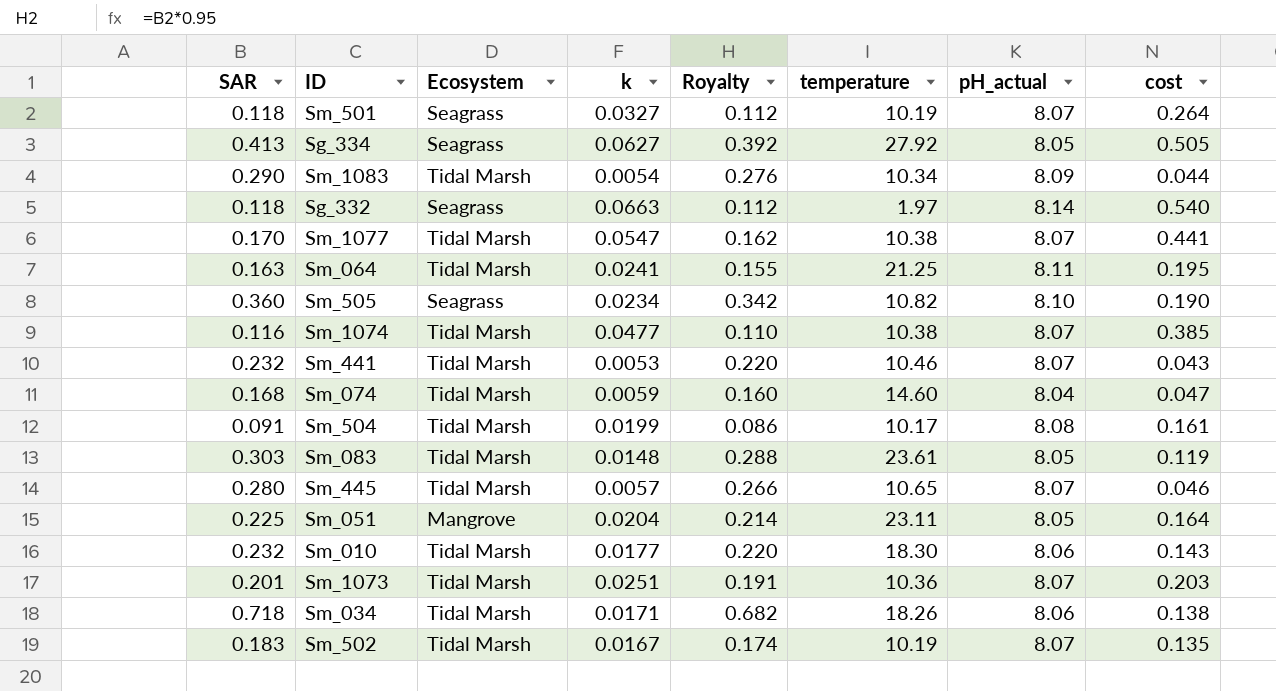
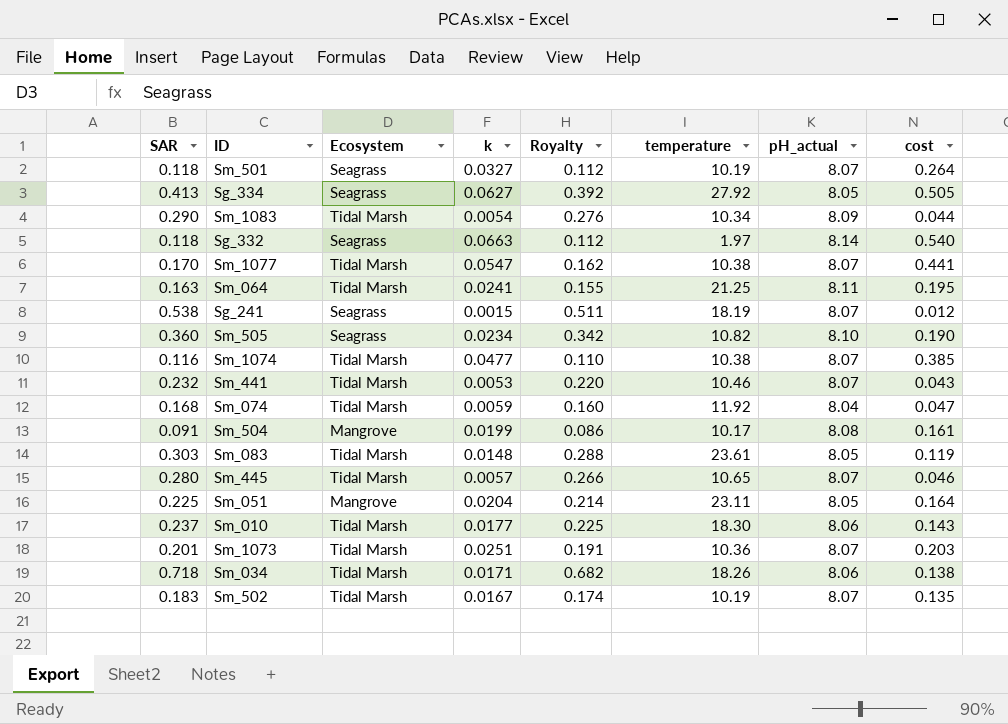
row Sg_241: none -> 0.538 | Seagrass | 0.0015 | 0.511 | 18.19 | 8.07 | 0.012
Sm_074 | temperature: 14.60 -> 11.92
Sm_504 | Ecosystem: Tidal Marsh -> Mangrove
Sm_010 | SAR: 0.232 -> 0.237
Sm_010 | Royalty: 0.220 -> 0.225

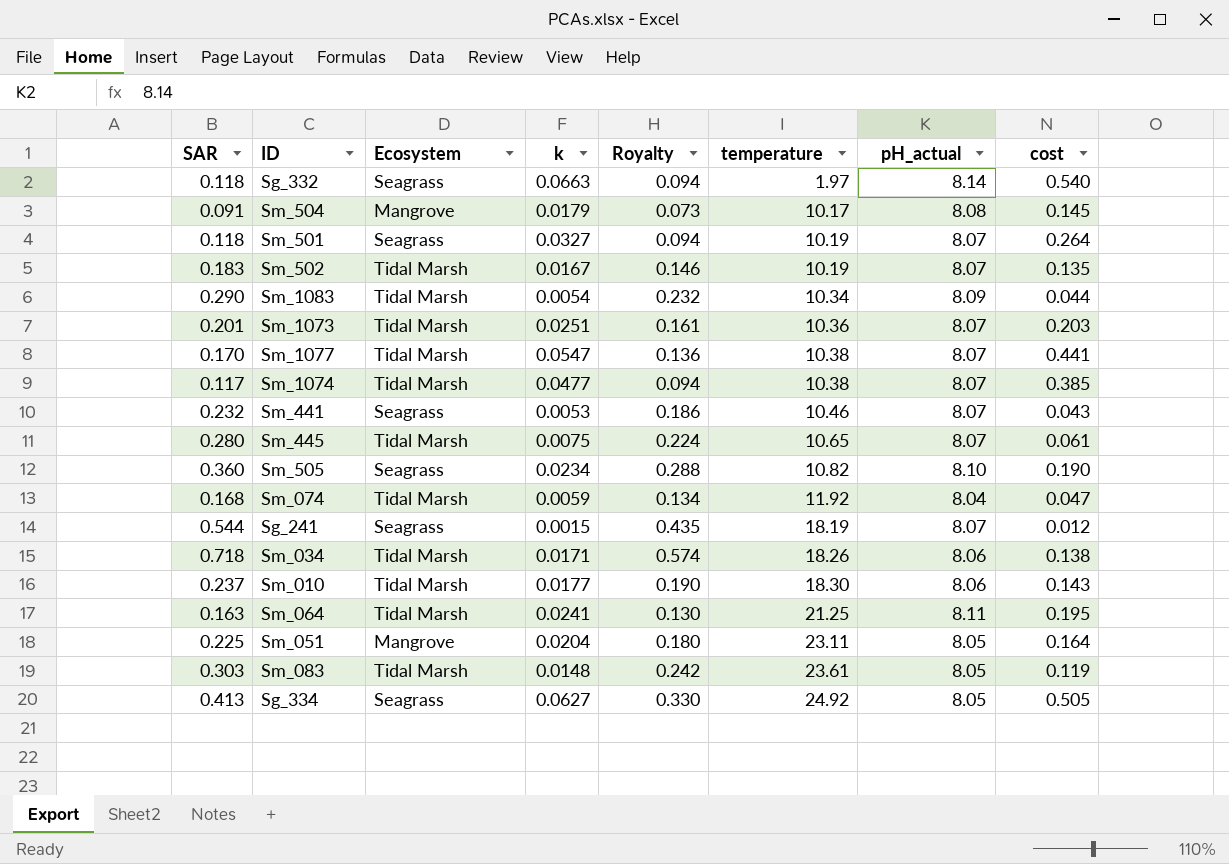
row order: none -> temperature ascending
column Royalty | formula: [SAR] * 0.95 -> [SAR] * 0.8
Sm_504 | k: 0.0199 -> 0.0179
Sm_504 | cost: 0.161 -> 0.145
Sm_1074 | SAR: 0.116 -> 0.117
Sm_441 | Ecosystem: Tidal Marsh -> Seagrass
Sm_445 | k: 0.0057 -> 0.0075
Sm_445 | cost: 0.046 -> 0.061
Sg_241 | SAR: 0.538 -> 0.544
Sg_334 | temperature: 27.92 -> 24.92

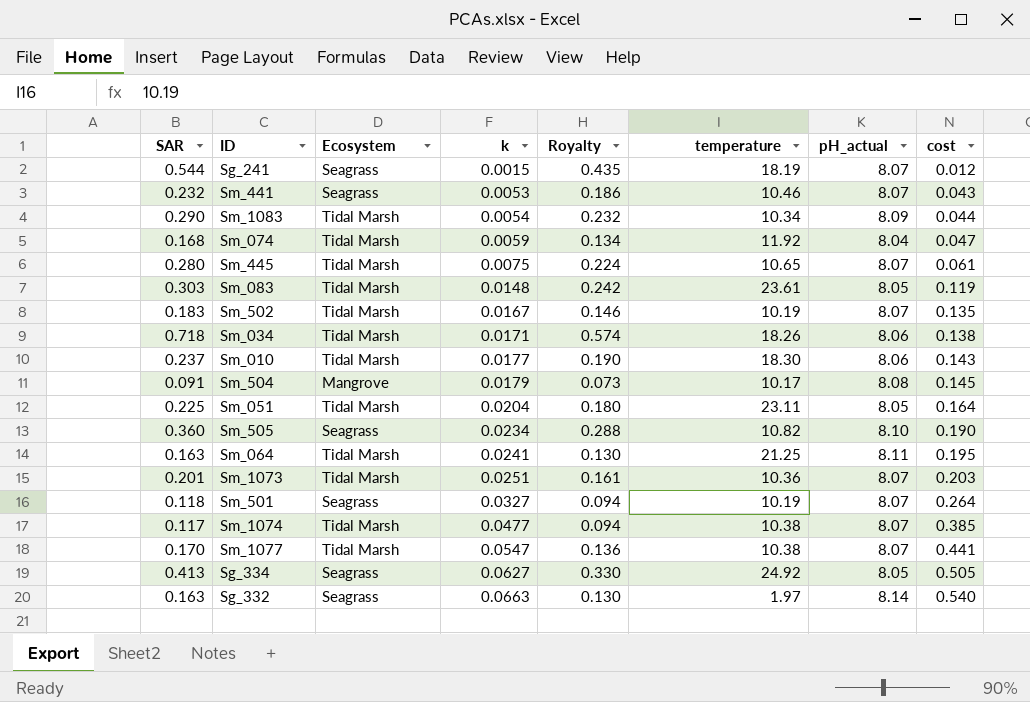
row order: temperature ascending -> k ascending
Sm_051 | Ecosystem: Mangrove -> Tidal Marsh
Sg_332 | SAR: 0.118 -> 0.163
Sg_332 | Royalty: 0.094 -> 0.130

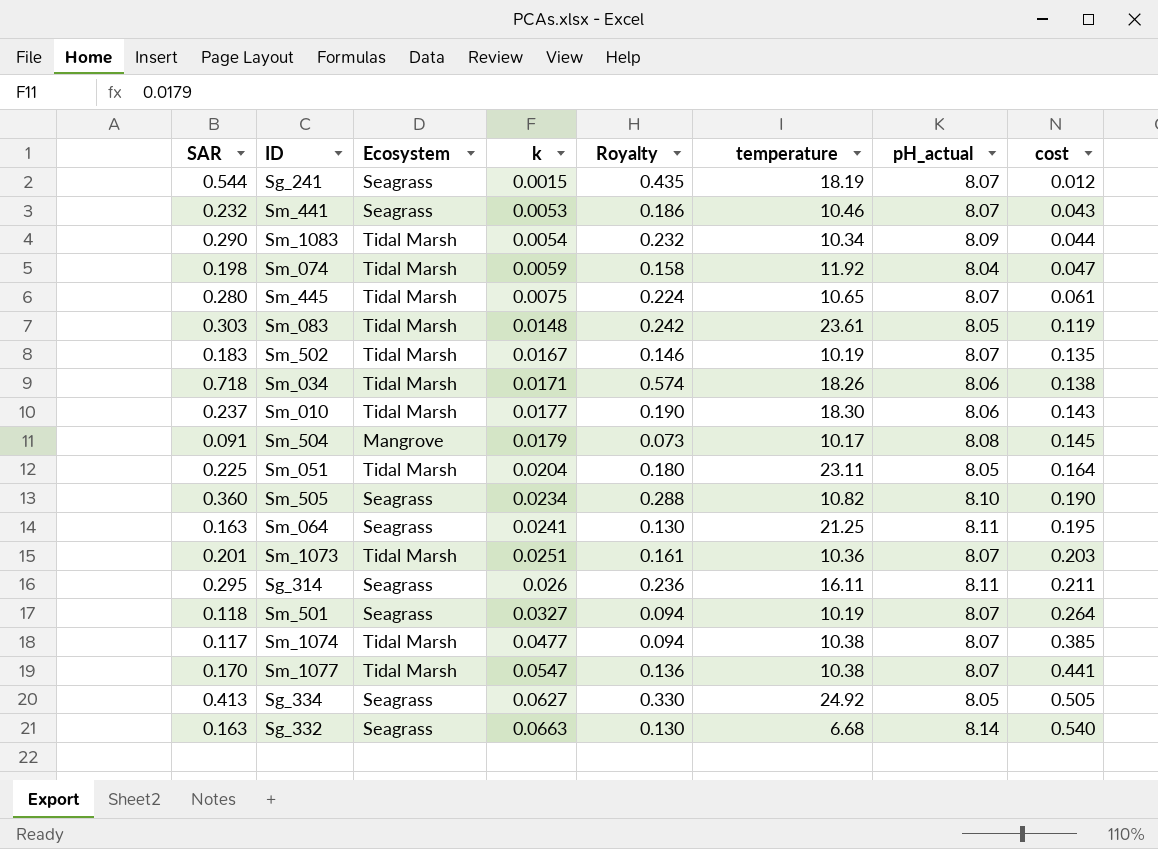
Sm_074 | SAR: 0.168 -> 0.198
Sm_074 | Royalty: 0.134 -> 0.158
Sm_064 | Ecosystem: Tidal Marsh -> Seagrass
row Sg_314: none -> 0.295 | Seagrass | 0.026 | 0.236 | 16.11 | 8.11 | 0.211
Sg_332 | temperature: 1.97 -> 6.68

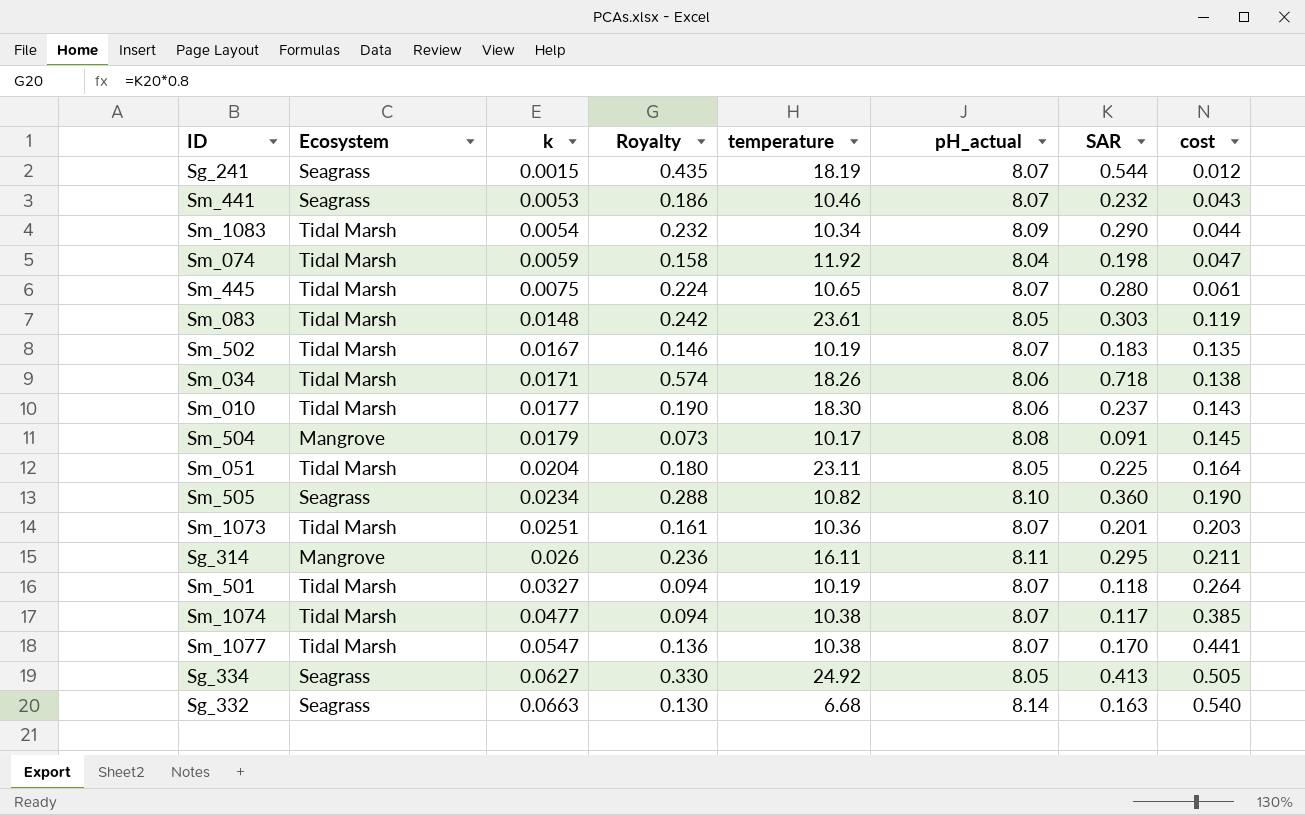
column SAR | position: 1 -> 7
row Sm_064: 0.163 | Seagrass | 0.0241 | 0.130 | 21.25 | 8.11 | 0.195 -> none
Sg_314 | Ecosystem: Seagrass -> Mangrove
Sm_501 | Ecosystem: Seagrass -> Tidal Marsh

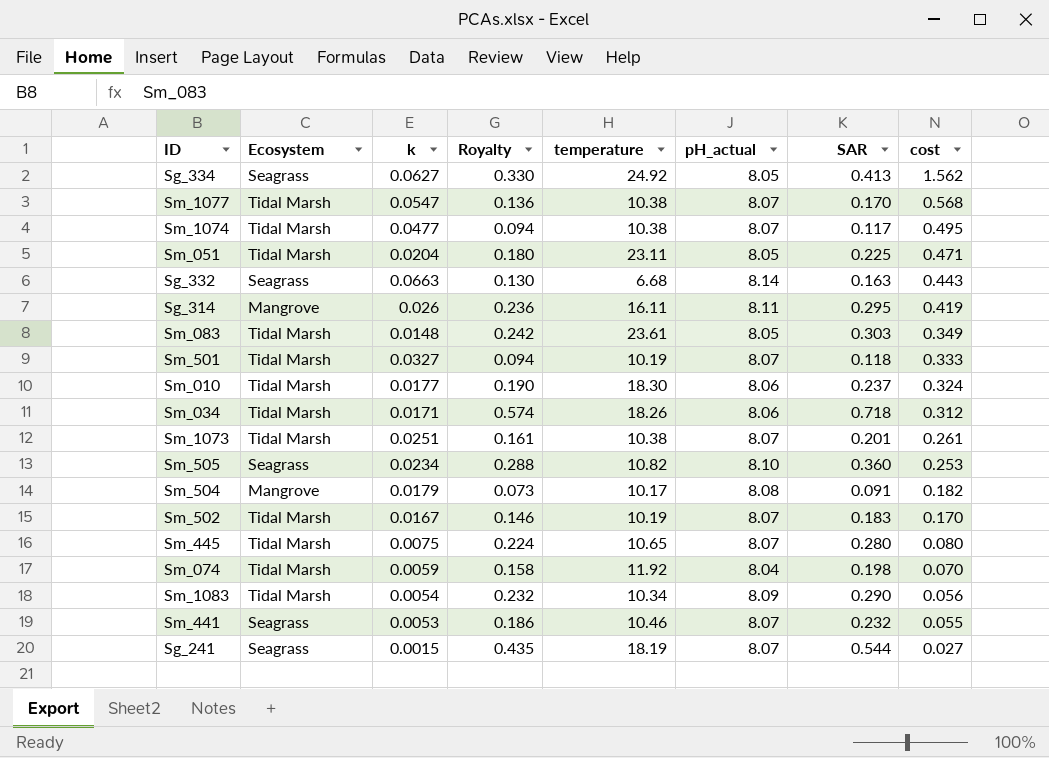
row order: k ascending -> cost descending
column cost | formula: [k] * [pH_actual] -> [k] * [temperature]
Sm_1073 | temperature: 10.36 -> 10.38

